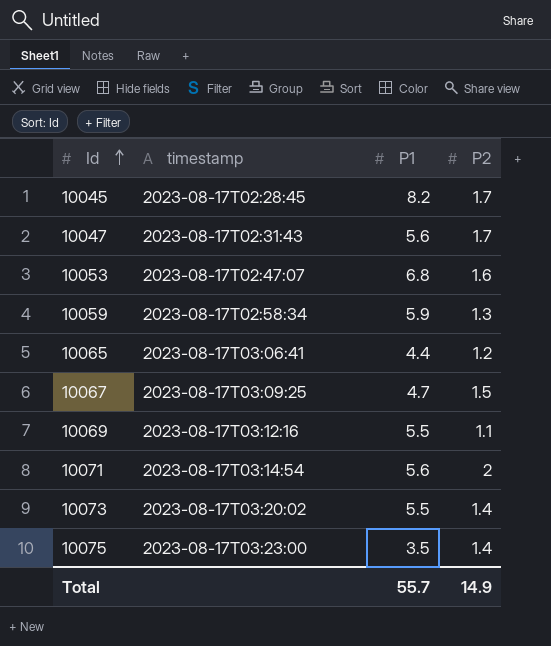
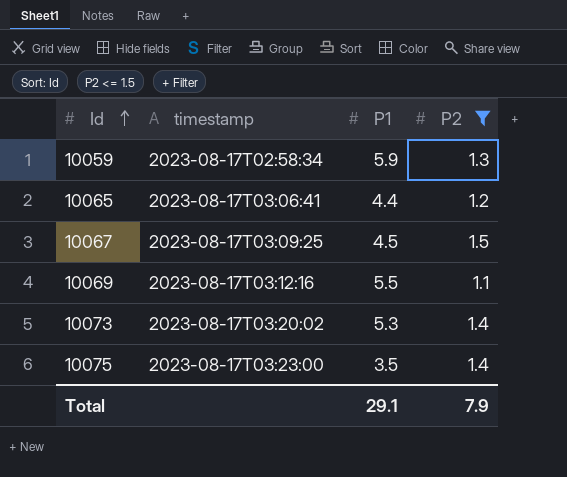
filter: none -> P2 <= 1.5
10067 | P1: 4.7 -> 4.5
10073 | P1: 5.5 -> 5.3
Total | P1: 55.7 -> 29.1
Total | P2: 14.9 -> 7.9

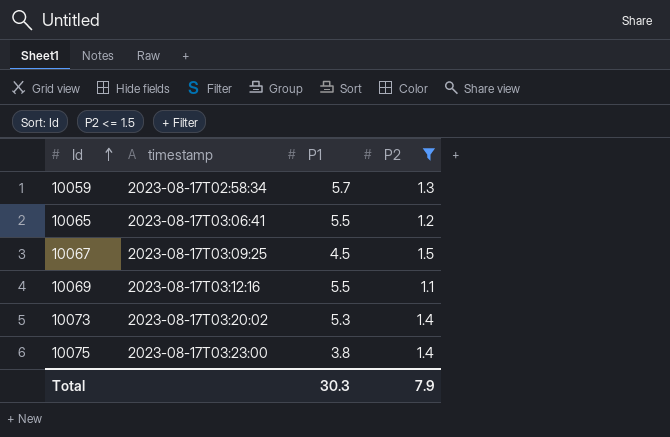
10059 | P1: 5.9 -> 5.7
10065 | P1: 4.4 -> 5.5
10075 | P1: 3.5 -> 3.8
Total | P1: 29.1 -> 30.3

